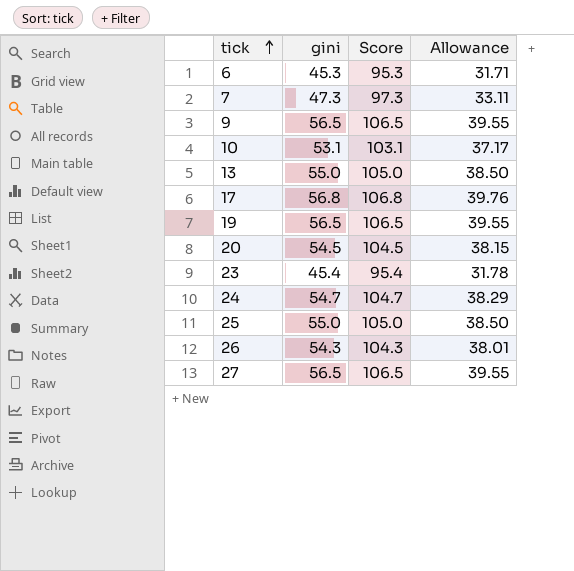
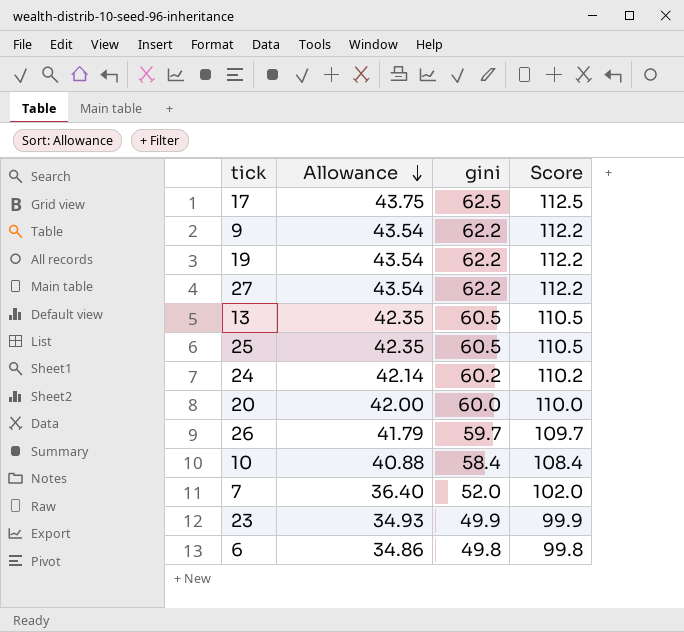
row order: tick ascending -> Allowance descending
column Allowance | position: 4 -> 2
17 | Allowance: 39.76 -> 43.75
17 | gini: 56.8 -> 62.5
17 | Score: 106.8 -> 112.5
9 | Allowance: 39.55 -> 43.54
9 | gini: 56.5 -> 62.2
9 | Score: 106.5 -> 112.2
19 | Allowance: 39.55 -> 43.54
19 | gini: 56.5 -> 62.2
19 | Score: 106.5 -> 112.2
27 | Allowance: 39.55 -> 43.54
27 | gini: 56.5 -> 62.2
27 | Score: 106.5 -> 112.2
13 | Allowance: 38.50 -> 42.35
13 | gini: 55.0 -> 60.5
13 | Score: 105.0 -> 110.5
25 | Allowance: 38.50 -> 42.35
25 | gini: 55.0 -> 60.5
25 | Score: 105.0 -> 110.5
24 | Allowance: 38.29 -> 42.14
24 | gini: 54.7 -> 60.2
24 | Score: 104.7 -> 110.2
20 | Allowance: 38.15 -> 42.00
20 | gini: 54.5 -> 60.0
20 | Score: 104.5 -> 110.0
26 | Allowance: 38.01 -> 41.79
26 | gini: 54.3 -> 59.7
26 | Score: 104.3 -> 109.7
10 | Allowance: 37.17 -> 40.88
10 | gini: 53.1 -> 58.4
10 | Score: 103.1 -> 108.4
7 | Allowance: 33.11 -> 36.40
7 | gini: 47.3 -> 52.0
7 | Score: 97.3 -> 102.0
23 | Allowance: 31.78 -> 34.93
23 | gini: 45.4 -> 49.9
23 | Score: 95.4 -> 99.9
6 | Allowance: 31.71 -> 34.86
6 | gini: 45.3 -> 49.8
6 | Score: 95.3 -> 99.8

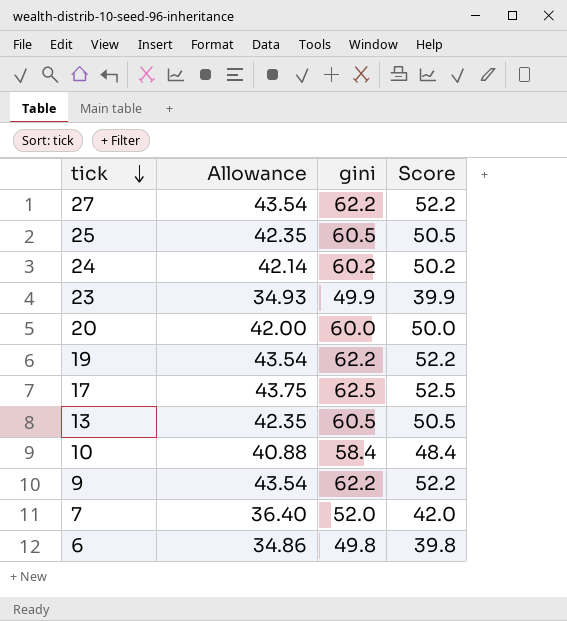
row order: Allowance descending -> tick descending
column Score | formula: [gini] + 50 -> [gini] - 10
row 26: 41.79 | 59.7 | 109.7 -> none

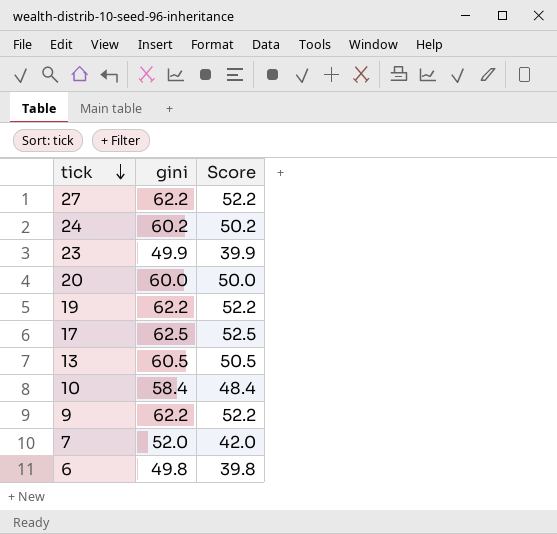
column Allowance | formula: [gini] * 0.7 -> none
row 25: 42.35 | 60.5 | 50.5 -> none

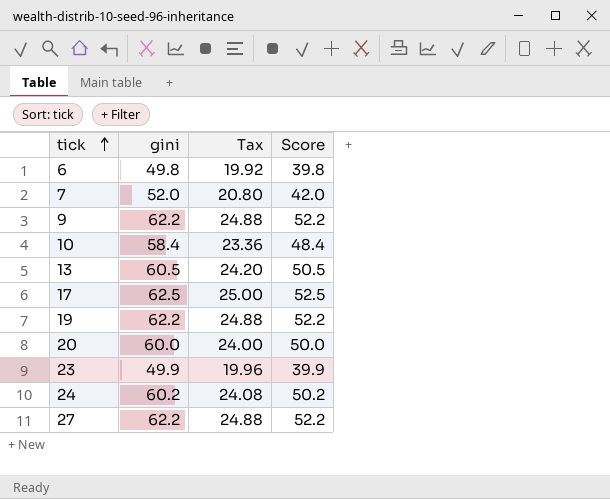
row order: tick descending -> tick ascending
column Tax | formula: none -> [gini] * 0.4

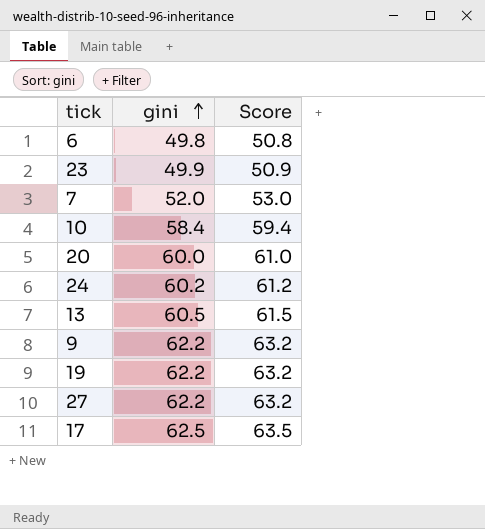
row order: tick ascending -> gini ascending
column Tax | formula: [gini] * 0.4 -> none
column Score | formula: [gini] - 10 -> [gini] + 1

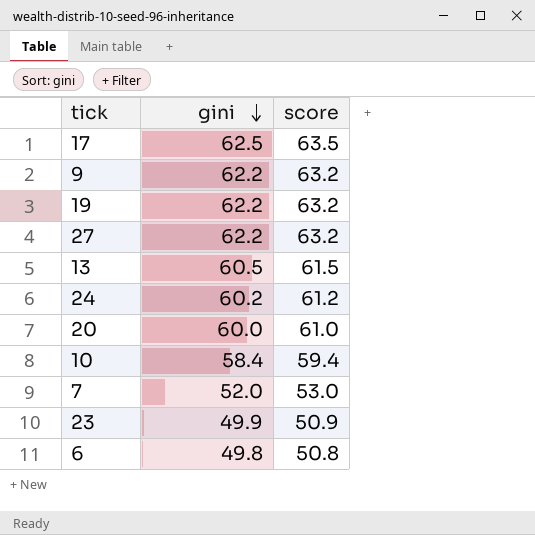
row order: gini ascending -> gini descending
column name: Score -> score

